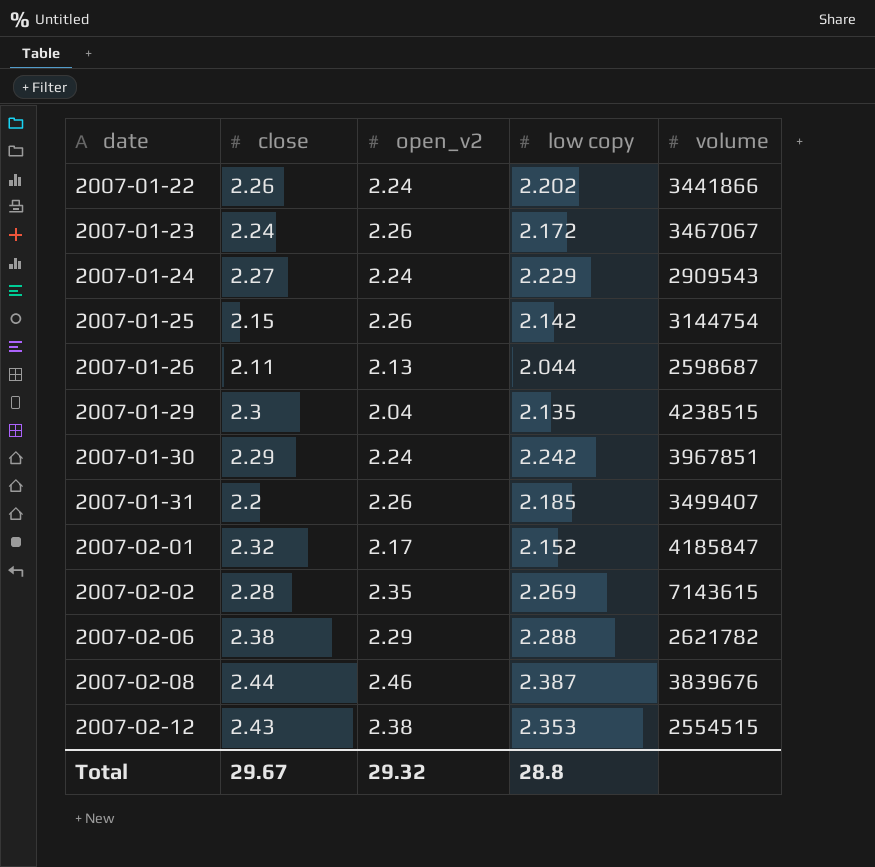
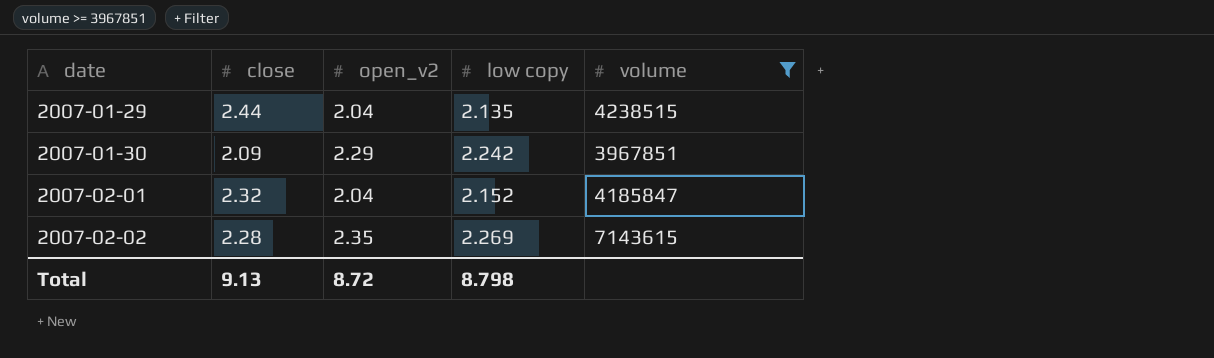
filter: none -> volume >= 3967851
2007-01-29 | close: 2.3 -> 2.44
2007-01-30 | close: 2.29 -> 2.09
2007-01-30 | open_v2: 2.24 -> 2.29
2007-02-01 | open_v2: 2.17 -> 2.04
Total | close: 29.67 -> 9.13
Total | open_v2: 29.32 -> 8.72
Total | low copy: 28.8 -> 8.798

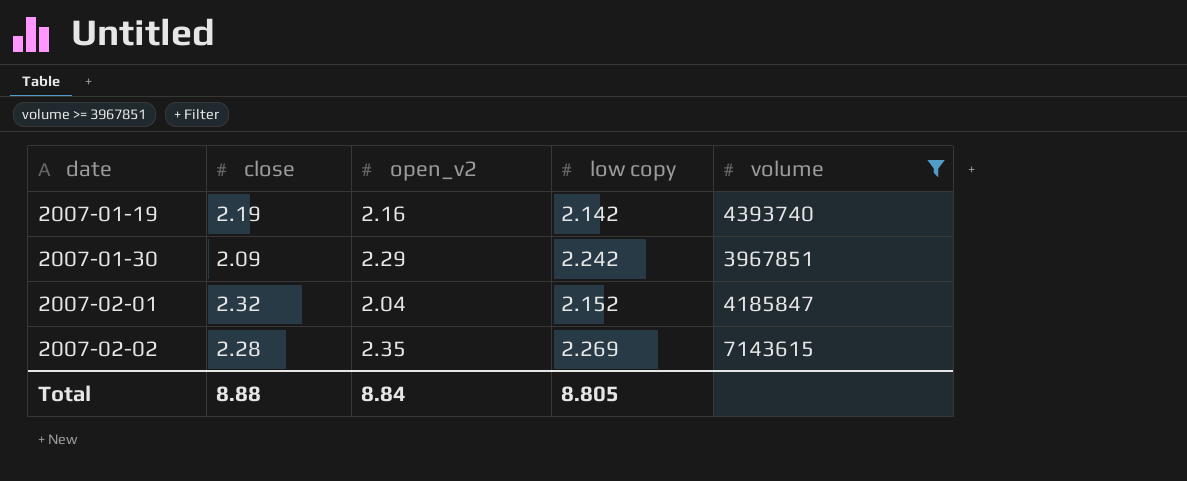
row 2007-01-29: 2.44 | 2.04 | 2.135 | 4238515 -> none
row 2007-01-19: none -> 2.19 | 2.16 | 2.142 | 4393740
Total | close: 9.13 -> 8.88
Total | open_v2: 8.72 -> 8.84
Total | low copy: 8.798 -> 8.805

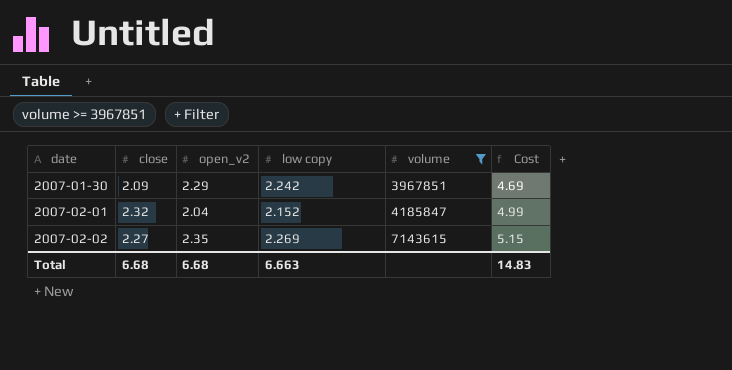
column Cost | formula: none -> [close] * [low copy]
row 2007-01-19: 2.19 | 2.16 | 2.142 | 4393740 -> none
2007-02-02 | close: 2.28 -> 2.27
Total | close: 8.88 -> 6.68
Total | open_v2: 8.84 -> 6.68
Total | low copy: 8.805 -> 6.663

